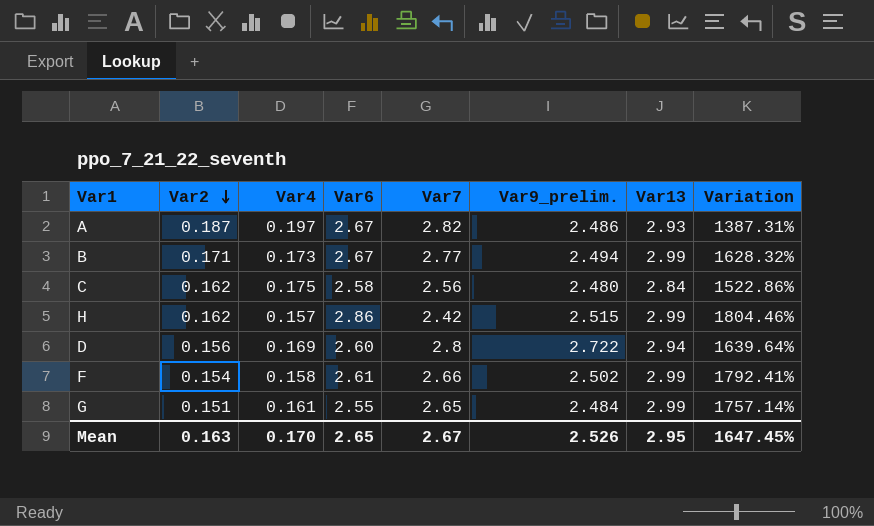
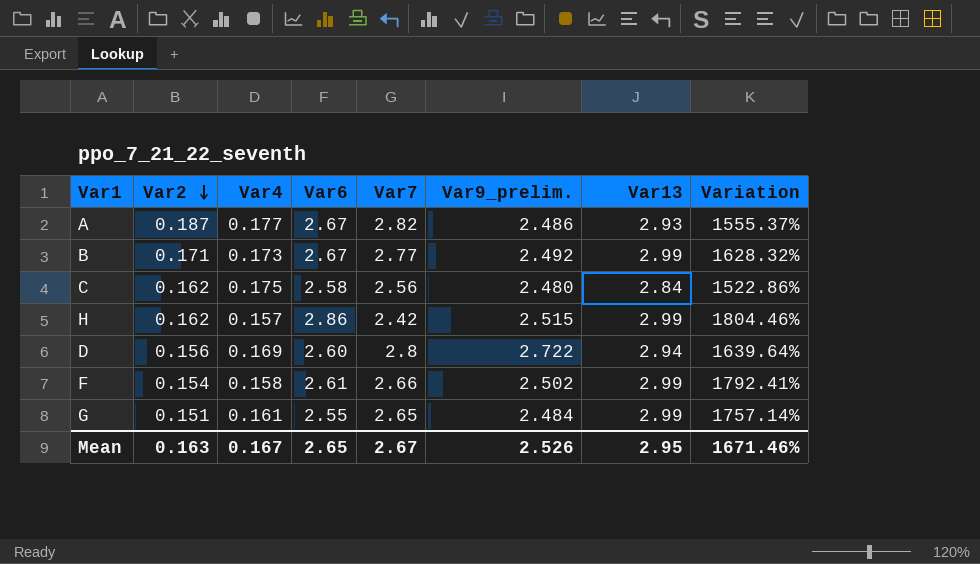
A | Var4: 0.197 -> 0.177
A | Variation: 1387.31% -> 1555.37%
B | Var9_prelim.: 2.494 -> 2.492
Mean | Var4: 0.170 -> 0.167
Mean | Variation: 1647.45% -> 1671.46%

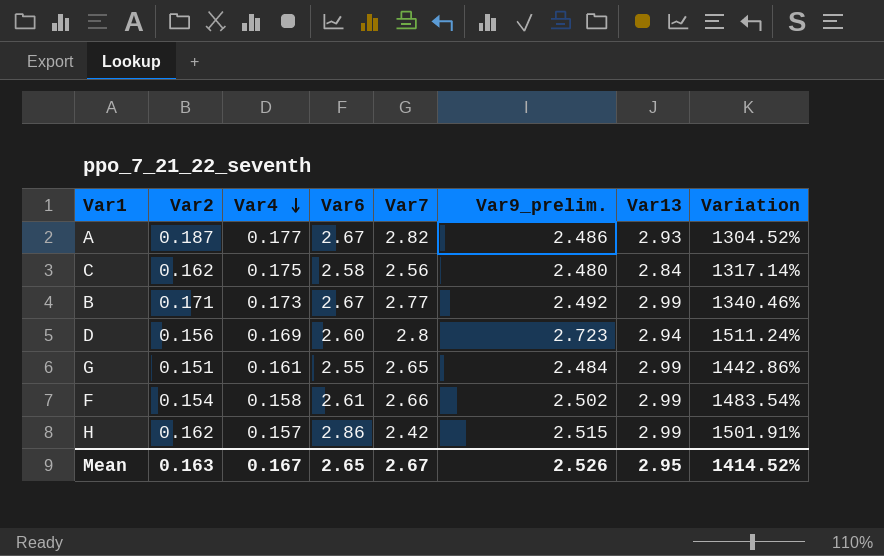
row order: Var2 descending -> Var4 descending
column Variation | formula: ([Var13] - [Var4]) / [Var4] -> ([Var9_prelim.] - [Var4]) / [Var4]
D | Var9_prelim.: 2.722 -> 2.723
Mean | Variation: 1671.46% -> 1414.52%

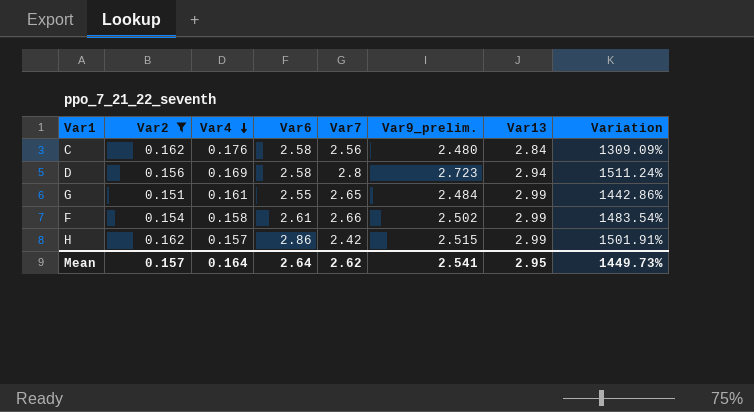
filter: none -> Var2 <= 0.162
C | Var4: 0.175 -> 0.176
C | Variation: 1317.14% -> 1309.09%
D | Var6: 2.60 -> 2.58
Mean | Var2: 0.163 -> 0.157
Mean | Var4: 0.167 -> 0.164
Mean | Var6: 2.65 -> 2.64
Mean | Var7: 2.67 -> 2.62
Mean | Var9_prelim.: 2.526 -> 2.541
Mean | Variation: 1414.52% -> 1449.73%

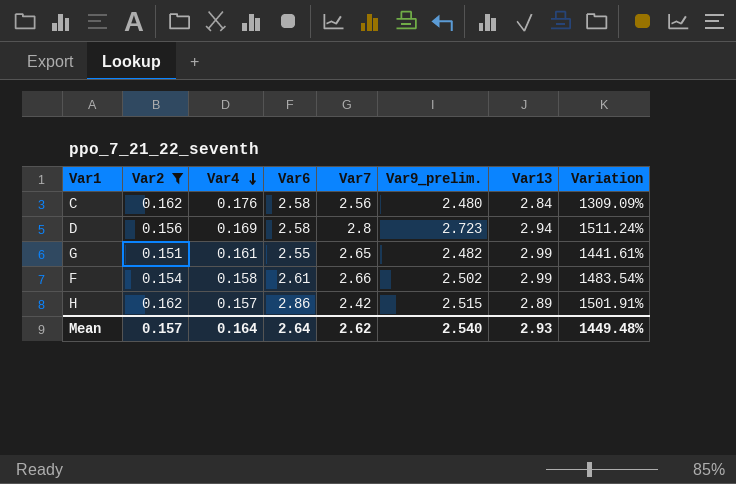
G | Var9_prelim.: 2.484 -> 2.482
G | Variation: 1442.86% -> 1441.61%
H | Var13: 2.99 -> 2.89
Mean | Var9_prelim.: 2.541 -> 2.540
Mean | Var13: 2.95 -> 2.93
Mean | Variation: 1449.73% -> 1449.48%

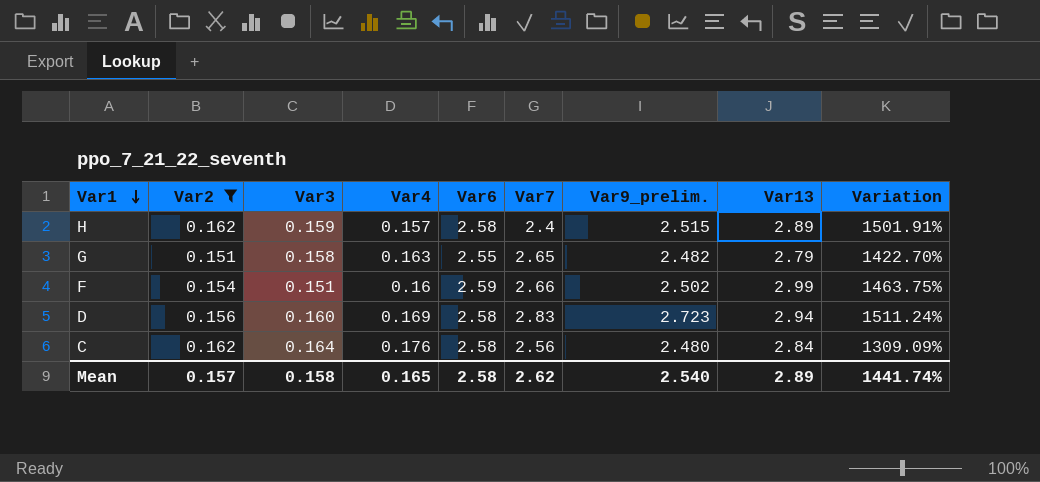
row order: Var4 descending -> Var1 descending
column Var3 | position: none -> 3
H | Var6: 2.86 -> 2.58
H | Var7: 2.42 -> 2.4
G | Var4: 0.161 -> 0.163
G | Var13: 2.99 -> 2.79
G | Variation: 1441.61% -> 1422.70%
F | Var4: 0.158 -> 0.16
F | Var6: 2.61 -> 2.59
F | Variation: 1483.54% -> 1463.75%
D | Var7: 2.8 -> 2.83
Mean | Var4: 0.164 -> 0.165
Mean | Var6: 2.64 -> 2.58
Mean | Var13: 2.93 -> 2.89
Mean | Variation: 1449.48% -> 1441.74%

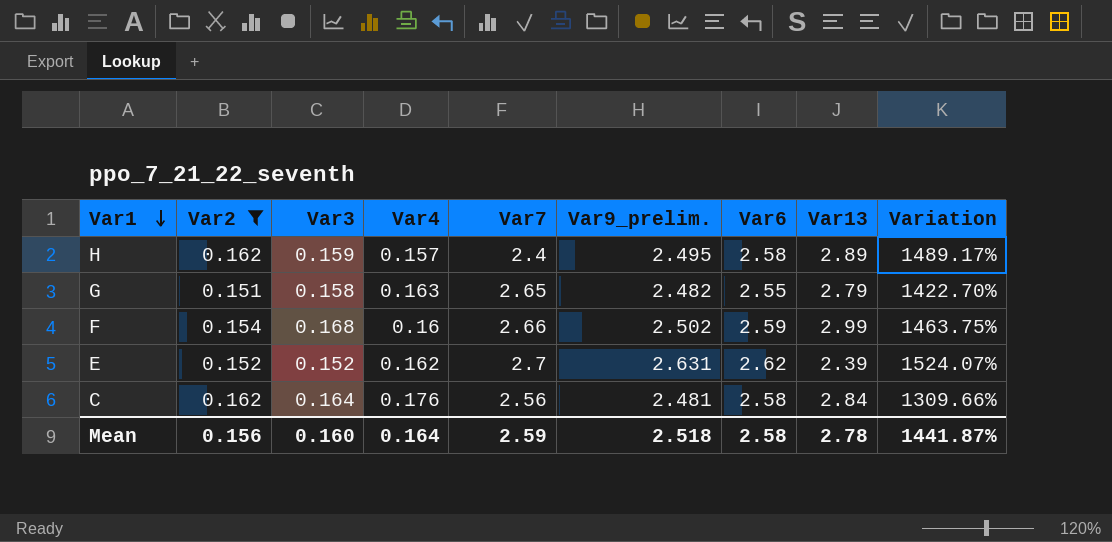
column Var6 | position: 5 -> 7
row D: 0.156 | 0.160 | 0.169 | 2.58 | 2.83 | 2.723 | 2.94 | 1511.24% -> none
H | Var9_prelim.: 2.515 -> 2.495
H | Variation: 1501.91% -> 1489.17%
F | Var3: 0.151 -> 0.168
row E: none -> 0.152 | 0.152 | 0.162 | 2.7 | 2.631 | 2.62 | 2.39 | 1524.07%
C | Var9_prelim.: 2.480 -> 2.481
C | Variation: 1309.09% -> 1309.66%
Mean | Var2: 0.157 -> 0.156
Mean | Var3: 0.158 -> 0.160
Mean | Var4: 0.165 -> 0.164
Mean | Var7: 2.62 -> 2.59
Mean | Var9_prelim.: 2.540 -> 2.518
Mean | Var13: 2.89 -> 2.78
Mean | Variation: 1441.74% -> 1441.87%

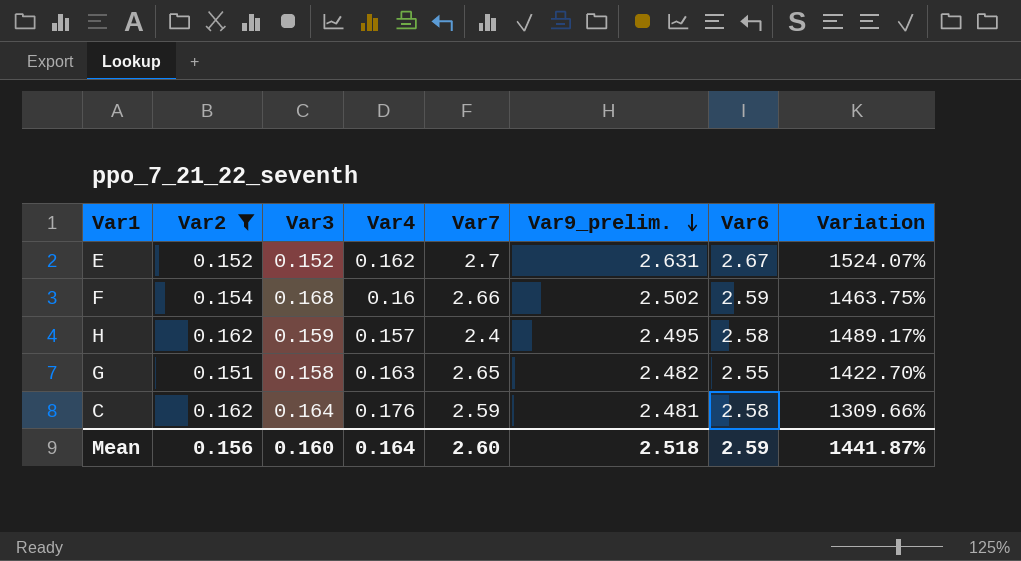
row order: Var1 descending -> Var9_prelim. descending
column Var13 | position: 8 -> none
E | Var6: 2.62 -> 2.67
C | Var7: 2.56 -> 2.59
Mean | Var7: 2.59 -> 2.60
Mean | Var6: 2.58 -> 2.59

